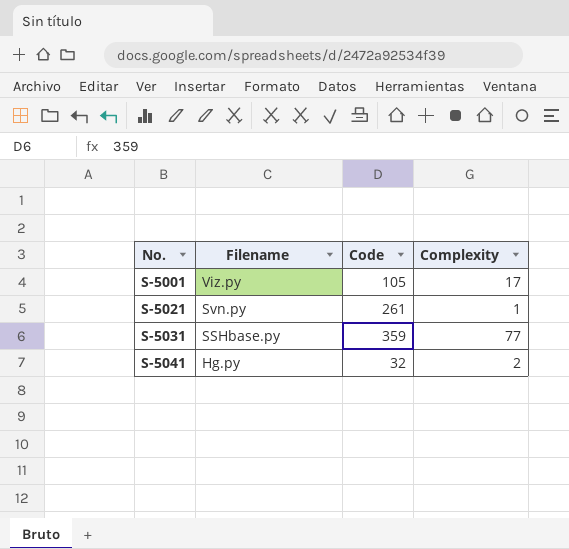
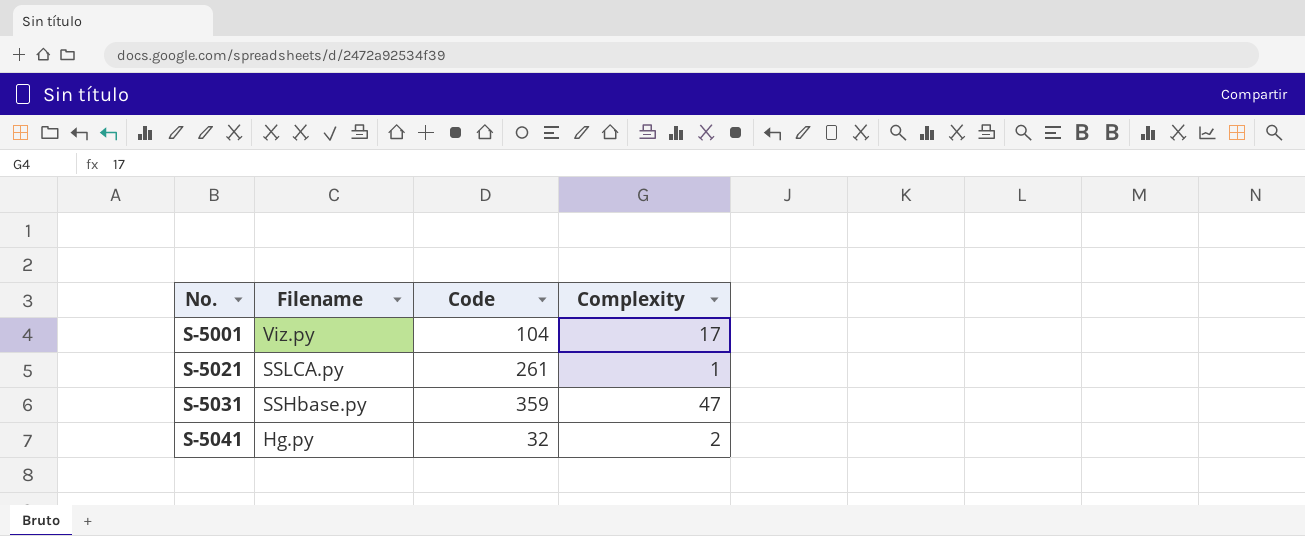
S-5001 | Code: 105 -> 104
S-5021 | Filename: Svn.py -> SSLCA.py
S-5031 | Complexity: 77 -> 47

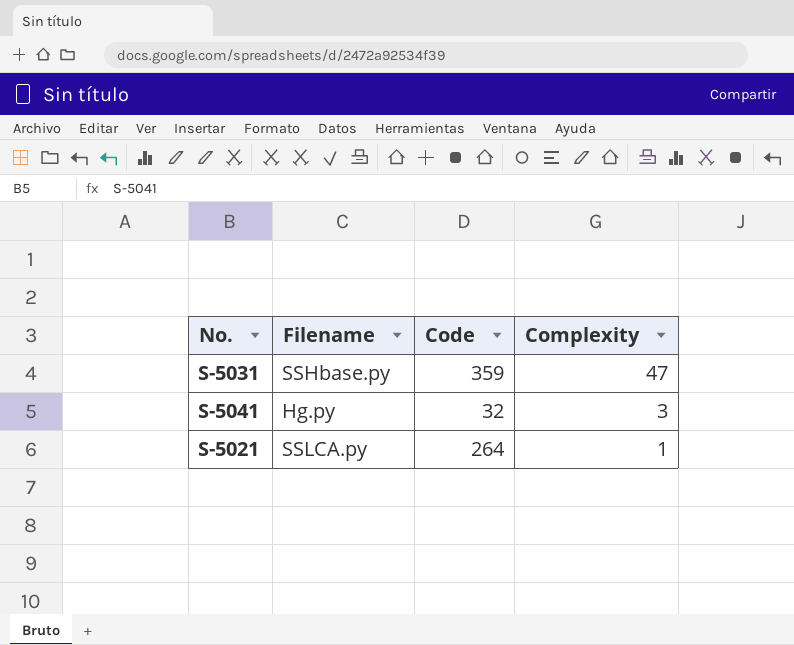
row order: No. ascending -> Complexity descending
row S-5001: Viz.py | 104 | 17 -> none
S-5041 | Complexity: 2 -> 3
S-5021 | Code: 261 -> 264

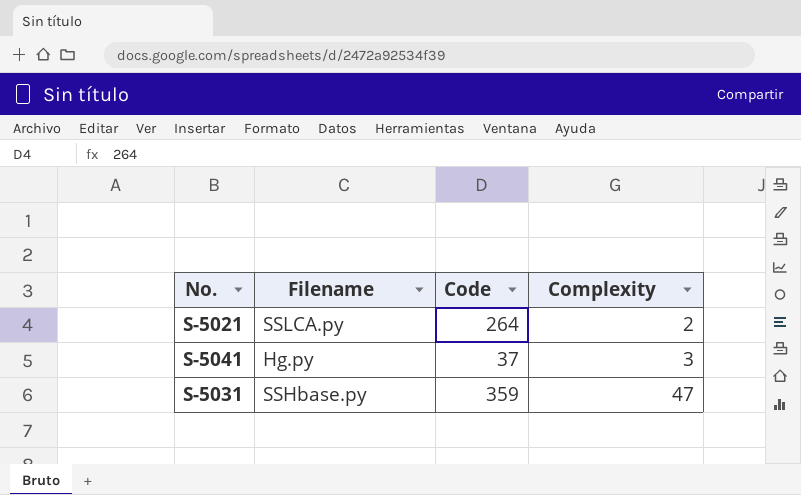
row order: Complexity descending -> Complexity ascending
S-5021 | Complexity: 1 -> 2
S-5041 | Code: 32 -> 37

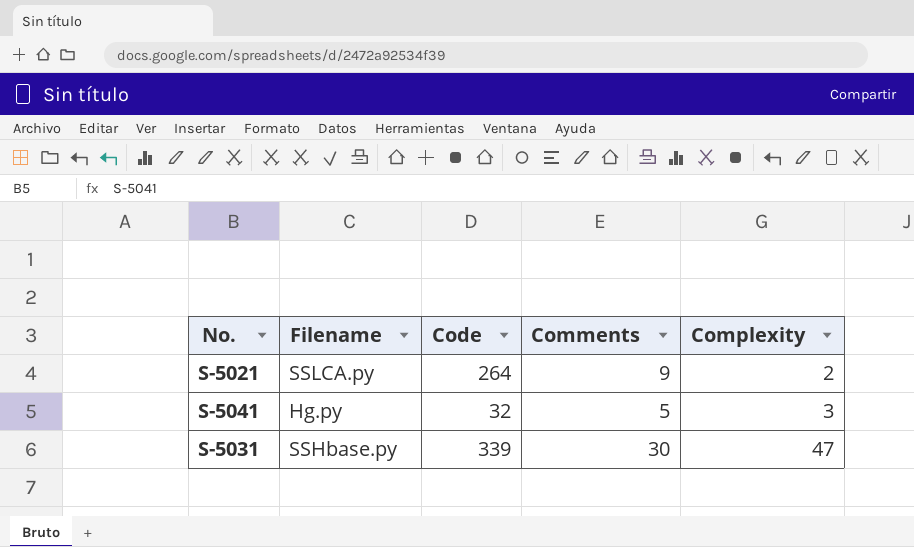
column Comments | position: none -> 4
S-5041 | Code: 37 -> 32
S-5031 | Code: 359 -> 339

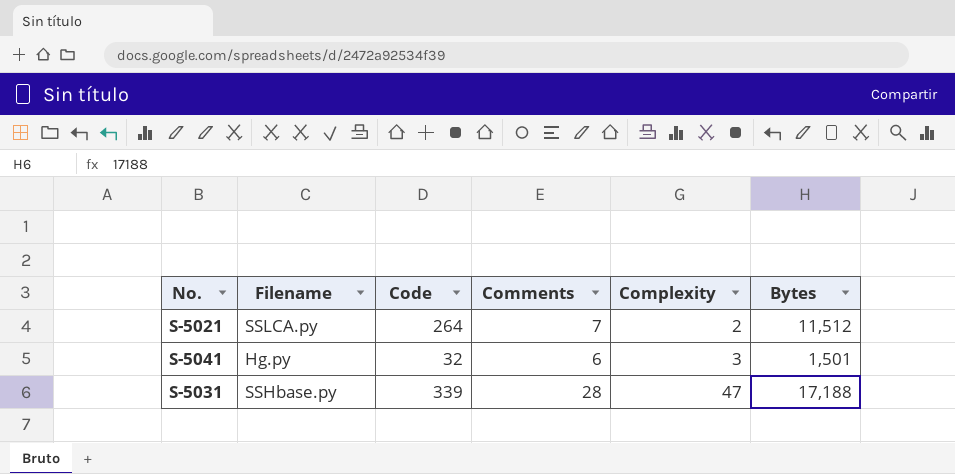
column Bytes | position: none -> 6
S-5021 | Comments: 9 -> 7
S-5041 | Comments: 5 -> 6
S-5031 | Comments: 30 -> 28

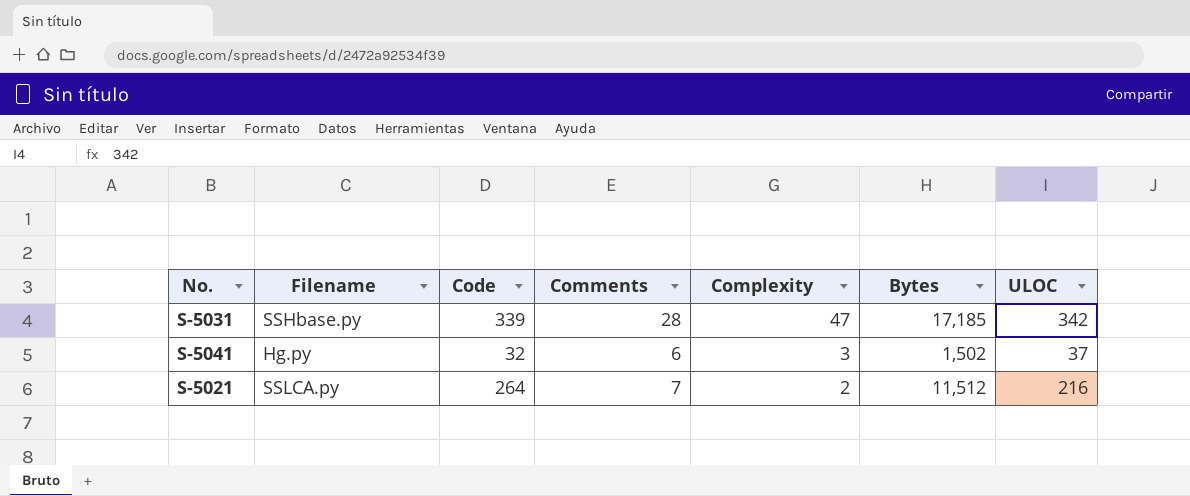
row order: Complexity ascending -> Complexity descending
column ULOC | position: none -> 7
S-5031 | Bytes: 17,188 -> 17,185
S-5041 | Bytes: 1,501 -> 1,502

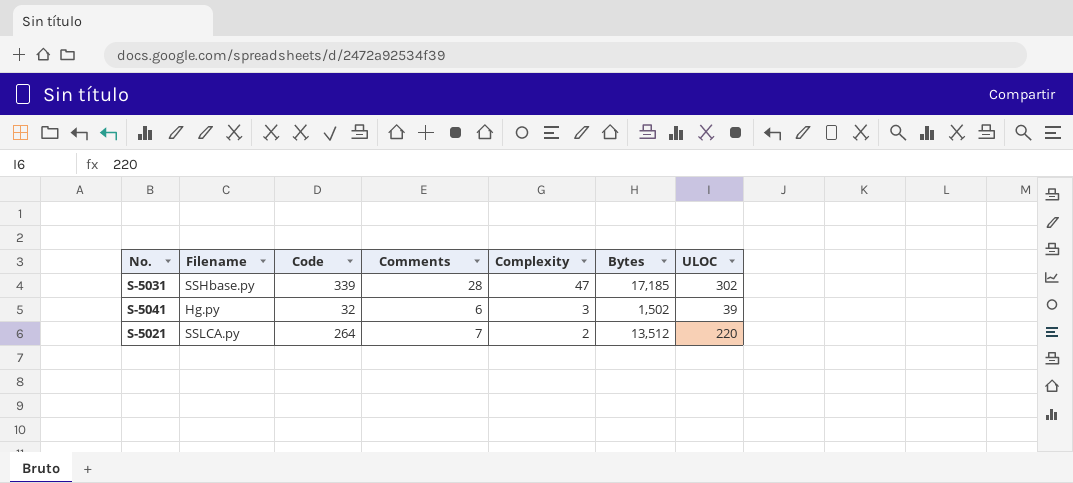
S-5031 | ULOC: 342 -> 302
S-5041 | ULOC: 37 -> 39
S-5021 | Bytes: 11,512 -> 13,512
S-5021 | ULOC: 216 -> 220

